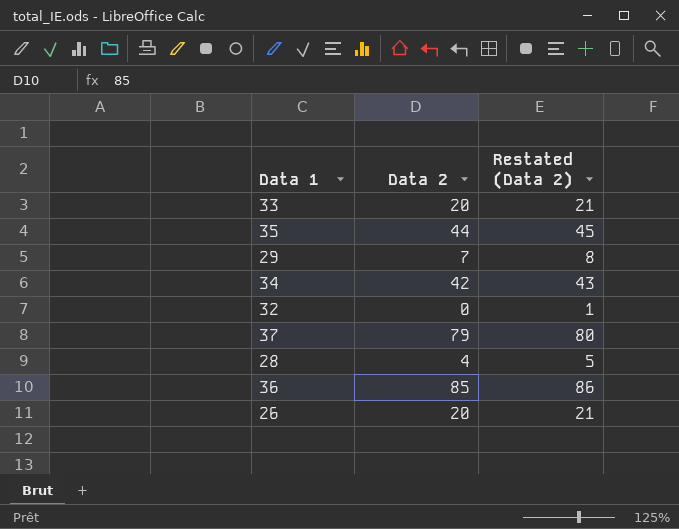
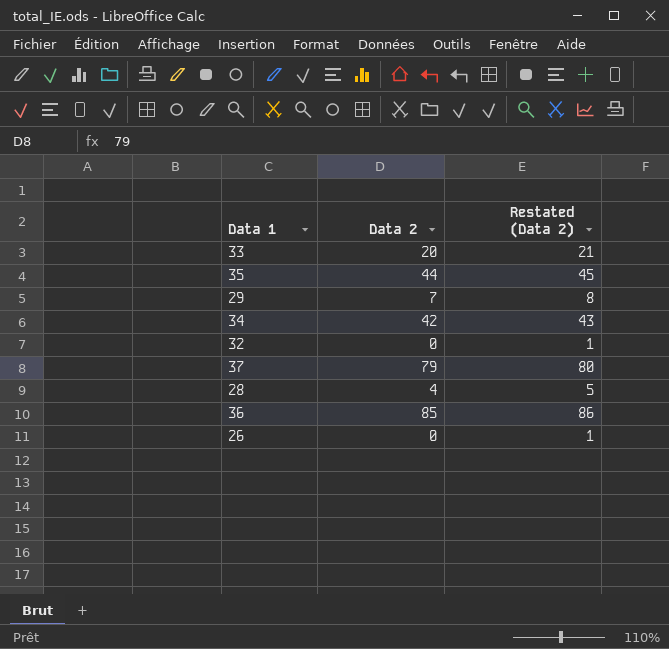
26 | Data 2: 20 -> 0
26 | Restated (Data 2): 21 -> 1

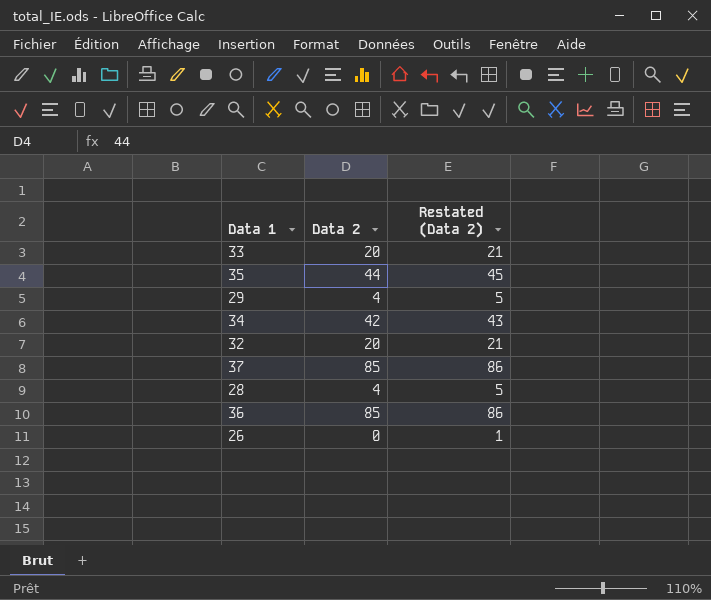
29 | Data 2: 7 -> 4
29 | Restated (Data 2): 8 -> 5
32 | Data 2: 0 -> 20
32 | Restated (Data 2): 1 -> 21
37 | Data 2: 79 -> 85
37 | Restated (Data 2): 80 -> 86

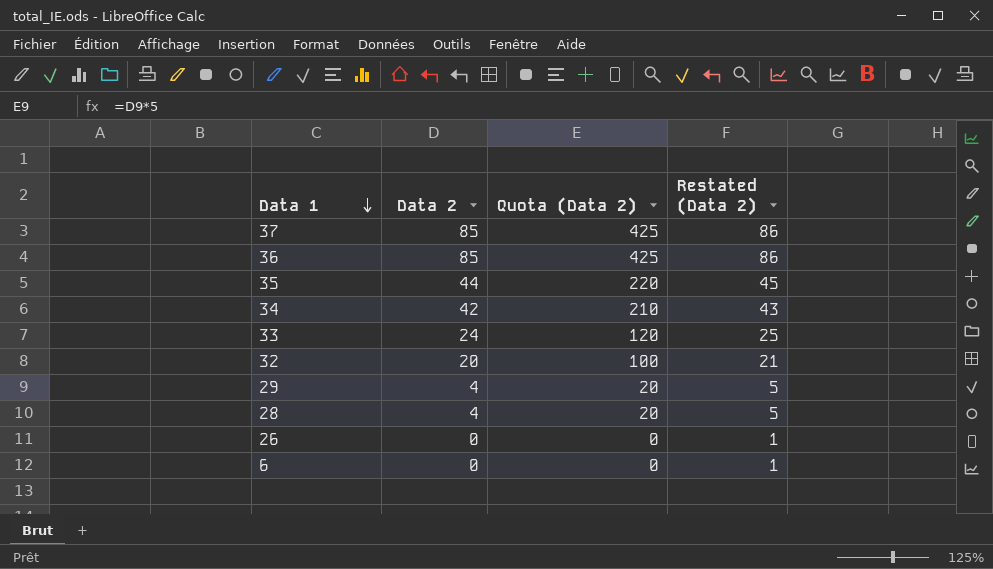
row order: none -> Data 1 descending
column Quota (Data 2) | formula: none -> [Data 2] * 5
33 | Data 2: 20 -> 24
33 | Restated (Data 2): 21 -> 25
row 6: none -> 0 | 0 | 1

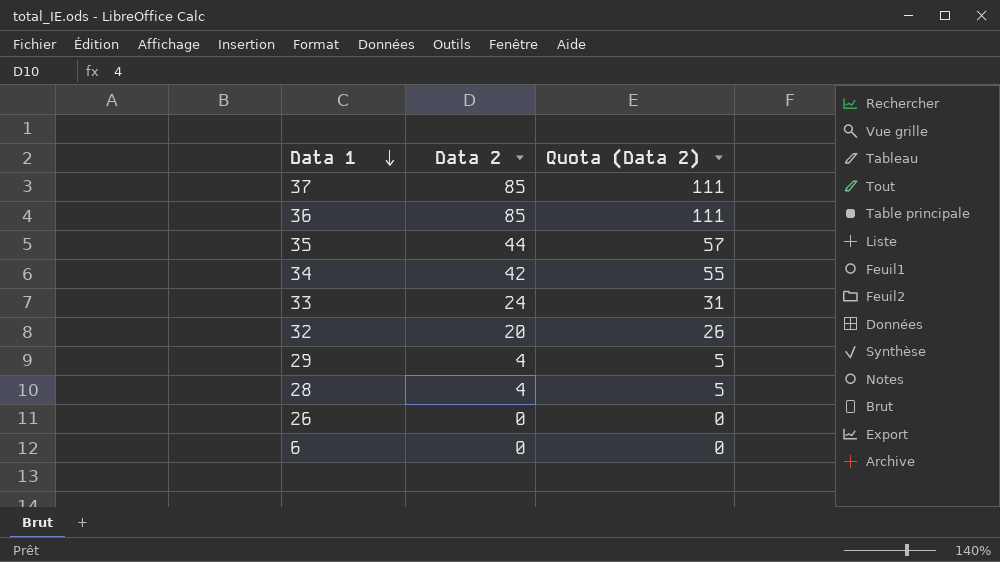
column Restated (Data 2) | formula: [Data 2] + 1 -> none
column Quota (Data 2) | formula: [Data 2] * 5 -> [Data 2] * 1.3

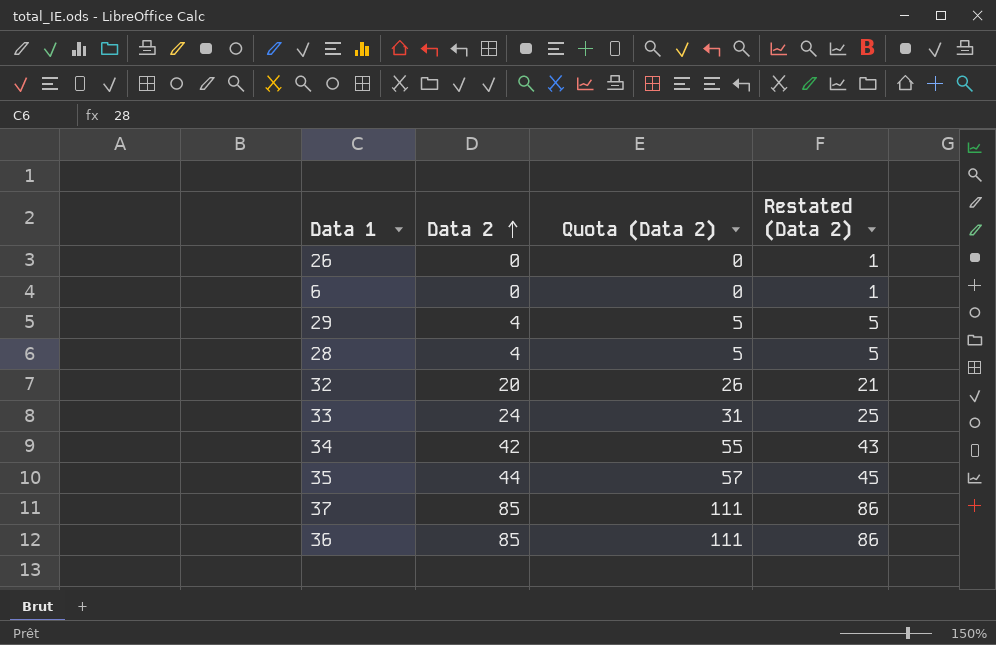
row order: Data 1 descending -> Data 2 ascending
column Restated (Data 2) | formula: none -> [Data 2] + 1

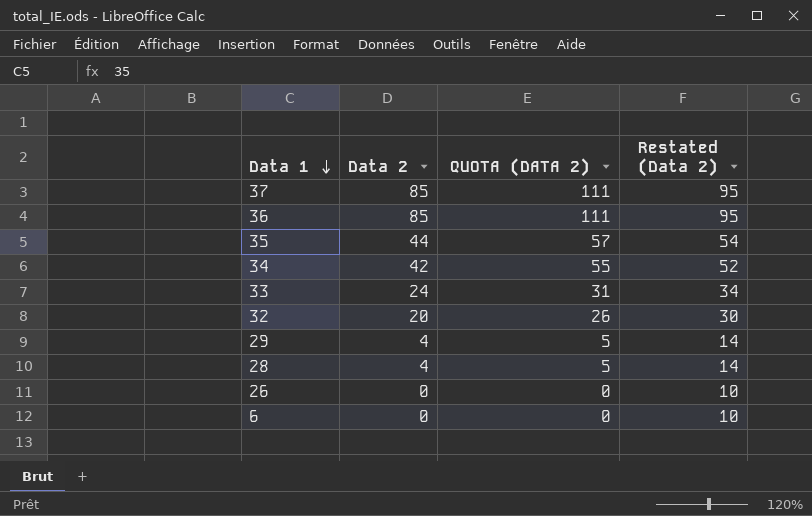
row order: Data 2 ascending -> Data 1 descending
column name: Quota (Data 2) -> QUOTA (DATA 2)
column Restated (Data 2) | formula: [Data 2] + 1 -> [Data 2] + 10

